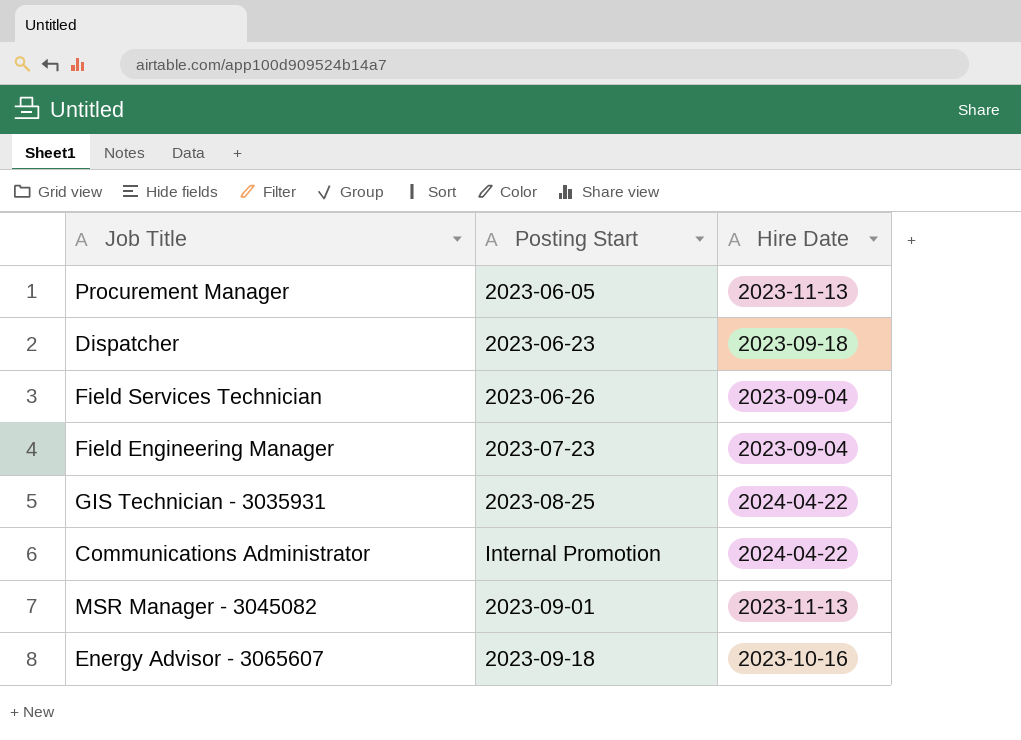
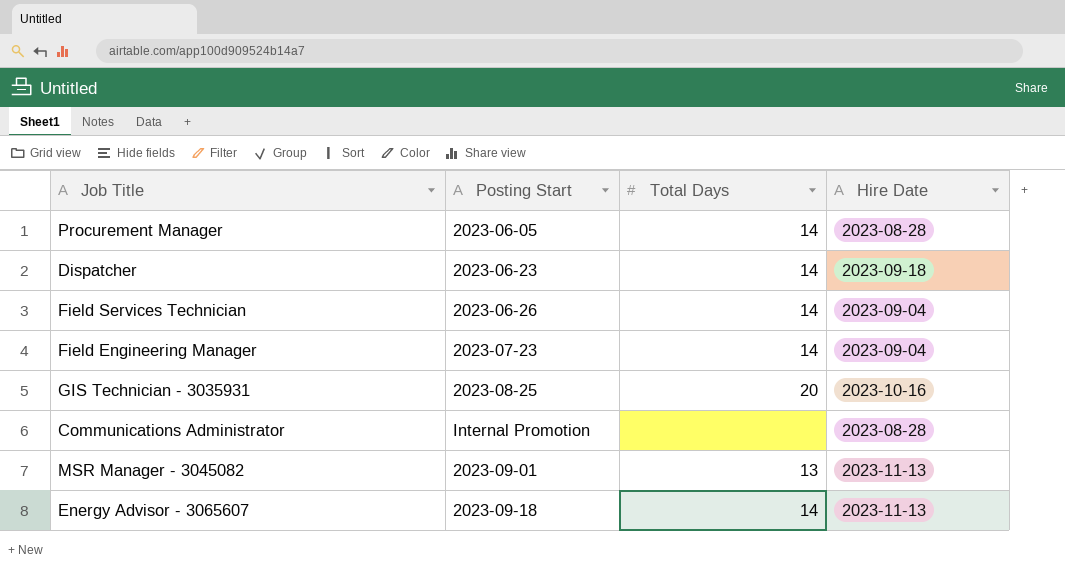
column Total Days | position: none -> 3
Procurement Manager | Hire Date: 2023-11-13 -> 2023-08-28
GIS Technician - 3035931 | Hire Date: 2024-04-22 -> 2023-10-16
Communications Administrator | Hire Date: 2024-04-22 -> 2023-08-28
Energy Advisor - 3065607 | Hire Date: 2023-10-16 -> 2023-11-13

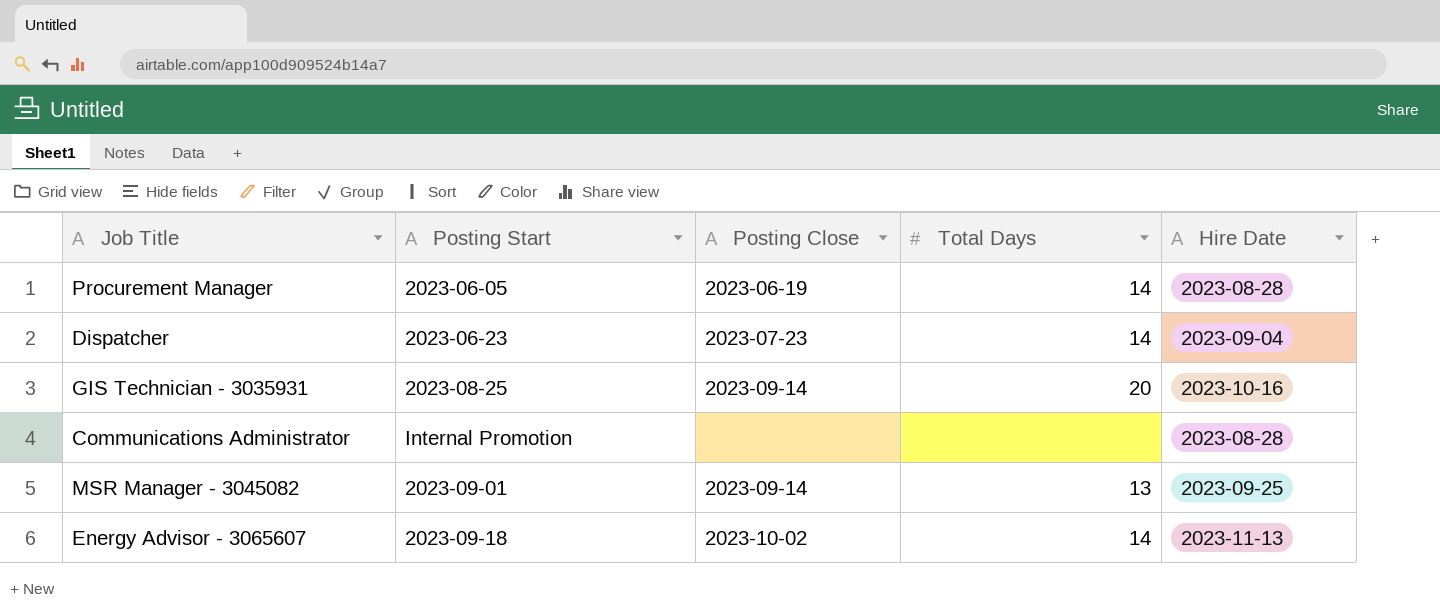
column Posting Close | position: none -> 3
row Field Services Technician: 2023-06-26 | 14 | 2023-09-04 -> none
row Field Engineering Manager: 2023-07-23 | 14 | 2023-09-04 -> none
Dispatcher | Hire Date: 2023-09-18 -> 2023-09-04
MSR Manager - 3045082 | Hire Date: 2023-11-13 -> 2023-09-25

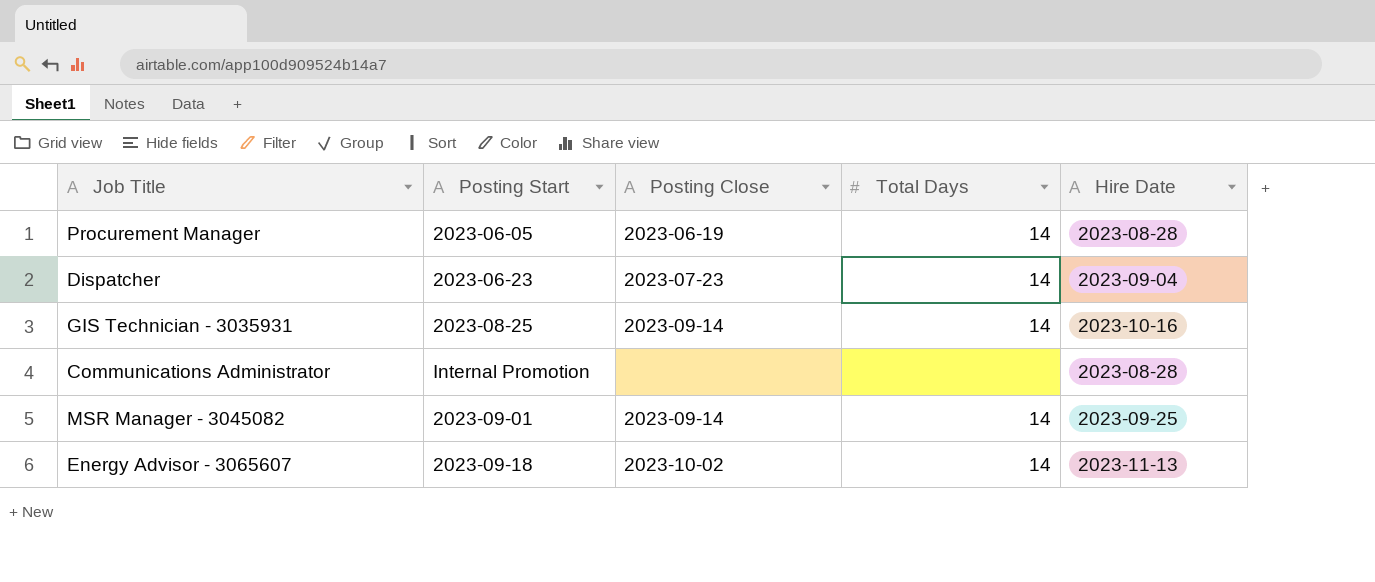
GIS Technician - 3035931 | Total Days: 20 -> 14
MSR Manager - 3045082 | Total Days: 13 -> 14

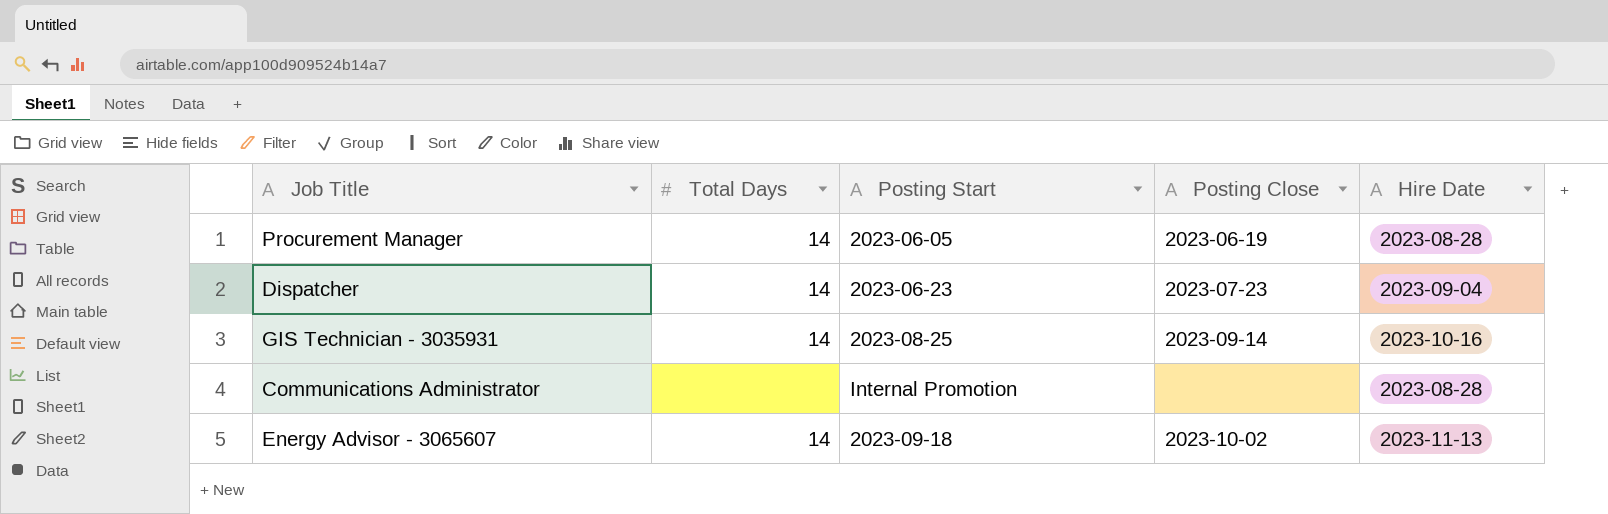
column Total Days | position: 4 -> 2
row MSR Manager - 3045082: 2023-09-01 | 2023-09-14 | 14 | 2023-09-25 -> none

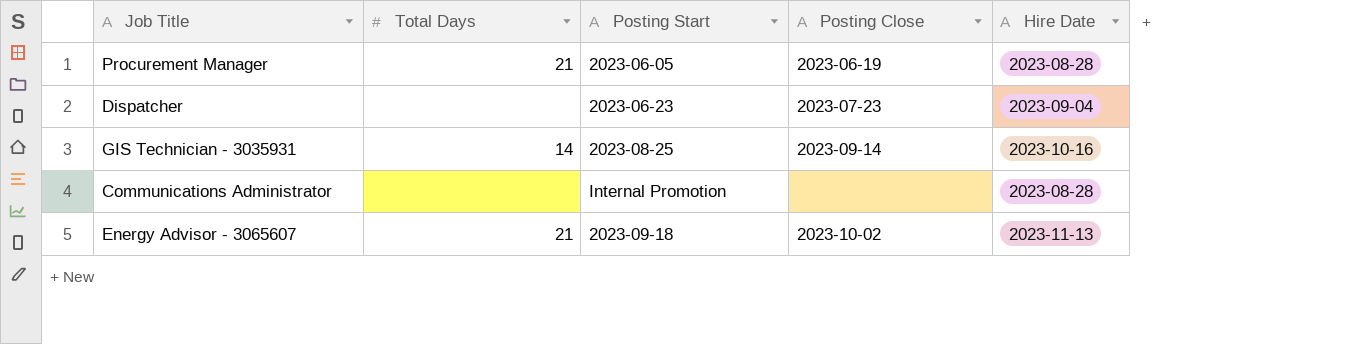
Procurement Manager | Total Days: 14 -> 21
Dispatcher | Total Days: 14 -> none
Energy Advisor - 3065607 | Total Days: 14 -> 21

